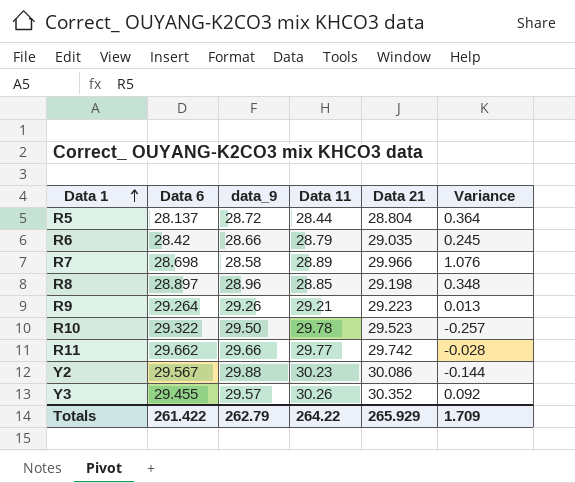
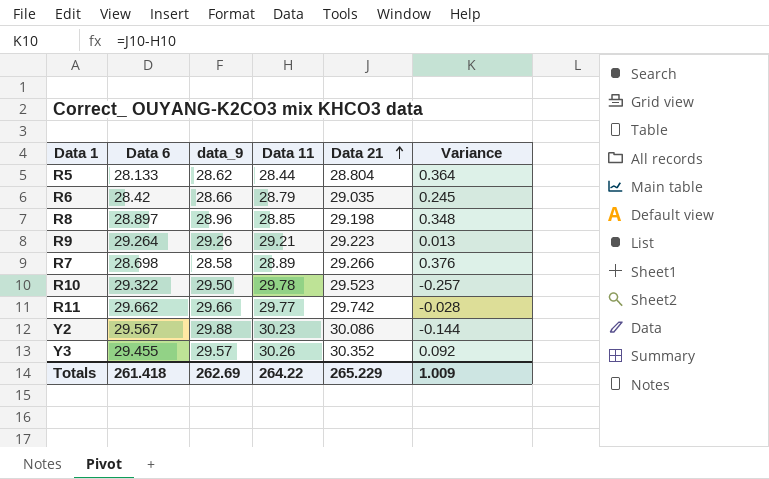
row order: Data 1 ascending -> Data 21 ascending
R5 | Data 6: 28.137 -> 28.133
R5 | data_9: 28.72 -> 28.62
R7 | Data 21: 29.966 -> 29.266
R7 | Variance: 1.076 -> 0.376
Totals | Data 6: 261.422 -> 261.418
Totals | data_9: 262.79 -> 262.69
Totals | Data 21: 265.929 -> 265.229
Totals | Variance: 1.709 -> 1.009

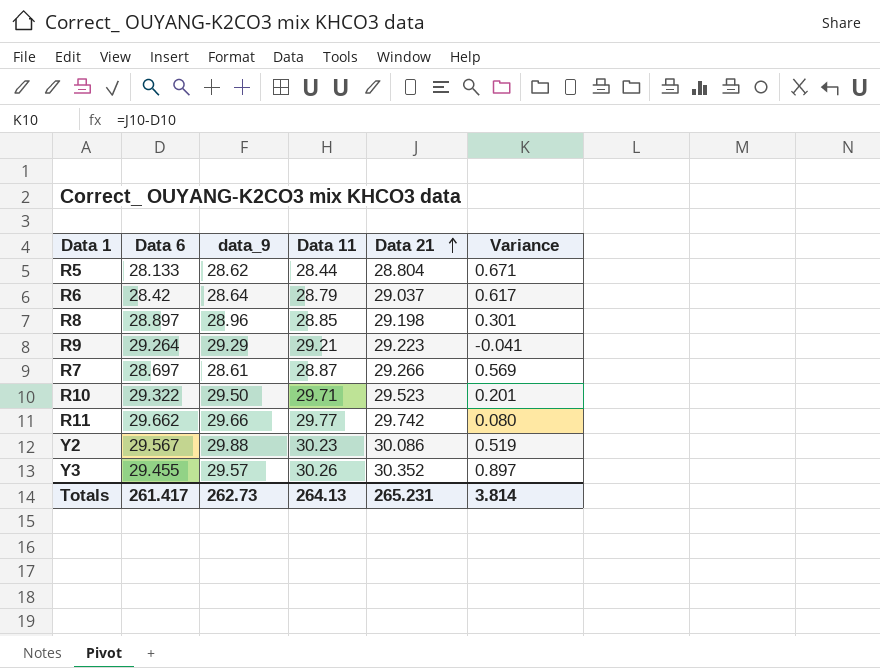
column Variance | formula: [Data 21] - [Data 11] -> [Data 21] - [Data 6]
R6 | data_9: 28.66 -> 28.64
R6 | Data 21: 29.035 -> 29.037
R9 | data_9: 29.26 -> 29.29
R7 | Data 6: 28.698 -> 28.697
R7 | data_9: 28.58 -> 28.61
R7 | Data 11: 28.89 -> 28.87
R10 | Data 11: 29.78 -> 29.71
Totals | Data 6: 261.418 -> 261.417
Totals | data_9: 262.69 -> 262.73
Totals | Data 11: 264.22 -> 264.13
Totals | Data 21: 265.229 -> 265.231
Totals | Variance: 1.009 -> 3.814

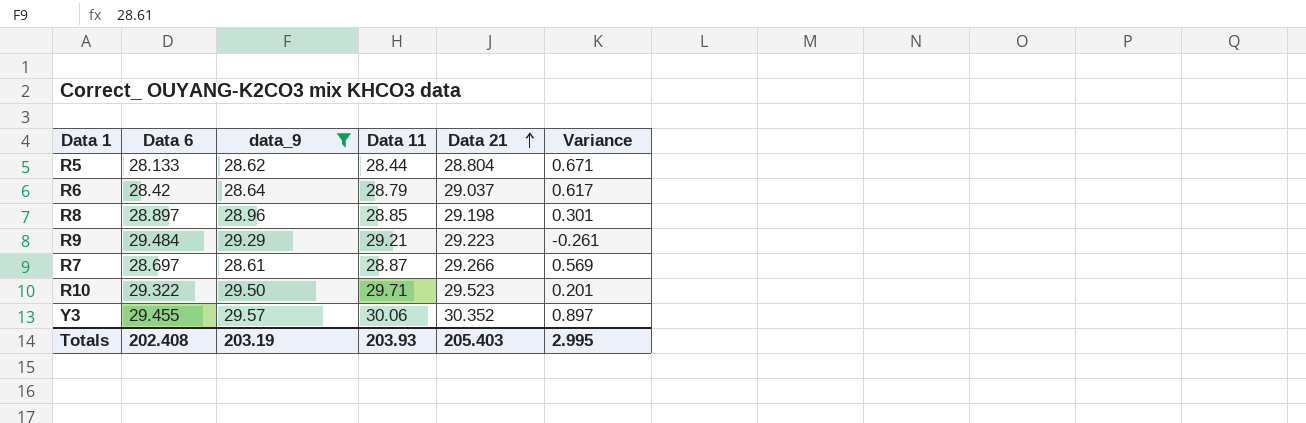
filter: none -> data_9 <= 29.57
R9 | Data 6: 29.264 -> 29.484
R9 | Variance: -0.041 -> -0.261
Y3 | Data 11: 30.26 -> 30.06
Totals | Data 6: 261.417 -> 202.408
Totals | data_9: 262.73 -> 203.19
Totals | Data 11: 264.13 -> 203.93
Totals | Data 21: 265.231 -> 205.403
Totals | Variance: 3.814 -> 2.995

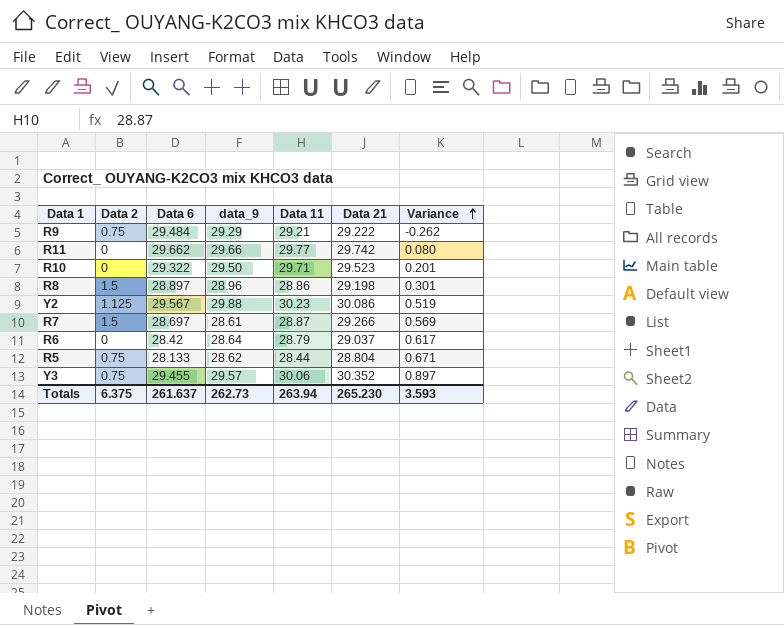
filter: data_9 <= 29.57 -> none
row order: Data 21 ascending -> Variance ascending
column Data 2 | position: none -> 2
R9 | Data 21: 29.223 -> 29.222
R9 | Variance: -0.261 -> -0.262
R8 | Data 11: 28.85 -> 28.86
Totals | Data 6: 202.408 -> 261.637
Totals | data_9: 203.19 -> 262.73
Totals | Data 11: 203.93 -> 263.94
Totals | Data 21: 205.403 -> 265.230
Totals | Variance: 2.995 -> 3.593

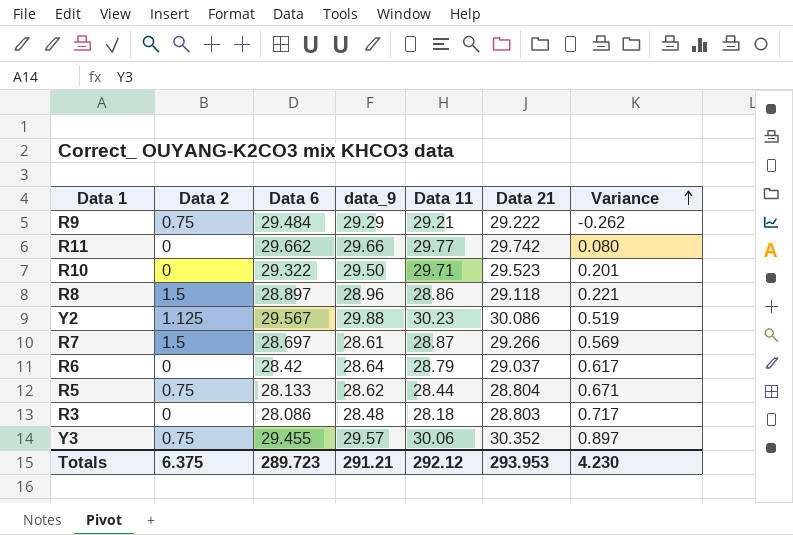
R8 | Data 21: 29.198 -> 29.118
R8 | Variance: 0.301 -> 0.221
row R3: none -> 0 | 28.086 | 28.48 | 28.18 | 28.803 | 0.717
Totals | Data 6: 261.637 -> 289.723
Totals | data_9: 262.73 -> 291.21
Totals | Data 11: 263.94 -> 292.12
Totals | Data 21: 265.230 -> 293.953
Totals | Variance: 3.593 -> 4.230

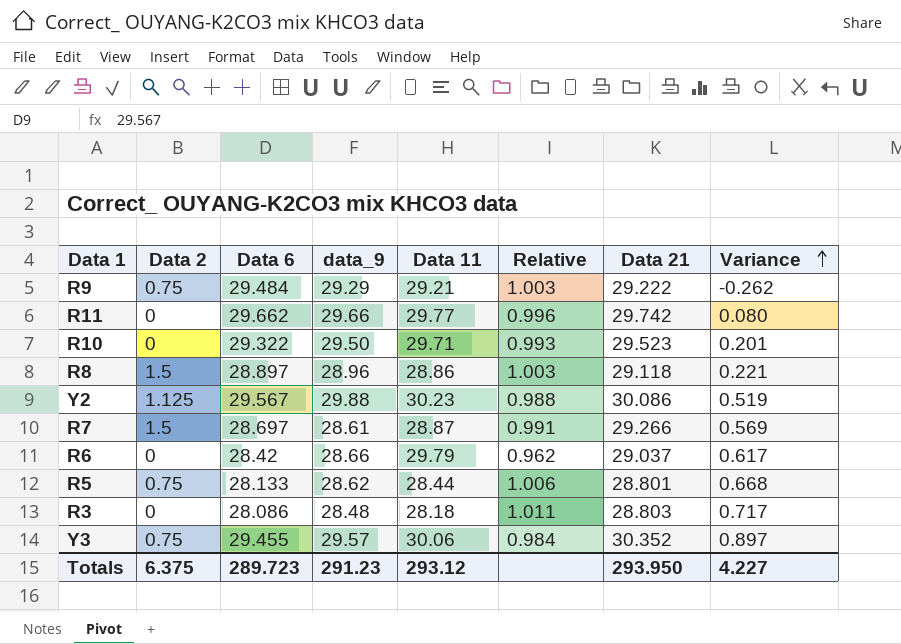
column Relative | formula: none -> [data_9] / [Data 11]
R6 | data_9: 28.64 -> 28.66
R6 | Data 11: 28.79 -> 29.79
R5 | Data 21: 28.804 -> 28.801
R5 | Variance: 0.671 -> 0.668
Totals | data_9: 291.21 -> 291.23
Totals | Data 11: 292.12 -> 293.12
Totals | Data 21: 293.953 -> 293.950
Totals | Variance: 4.230 -> 4.227

